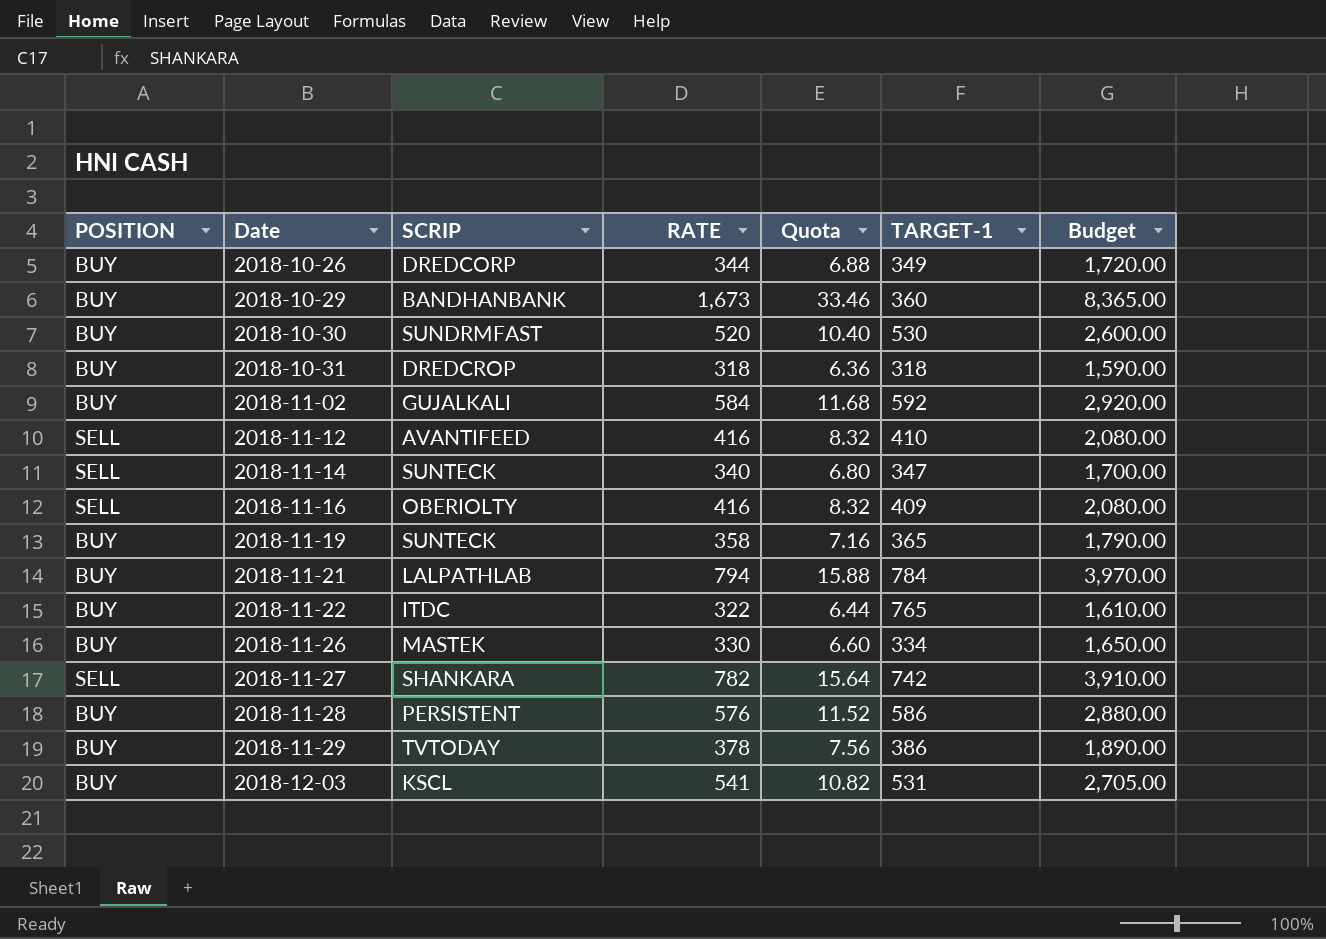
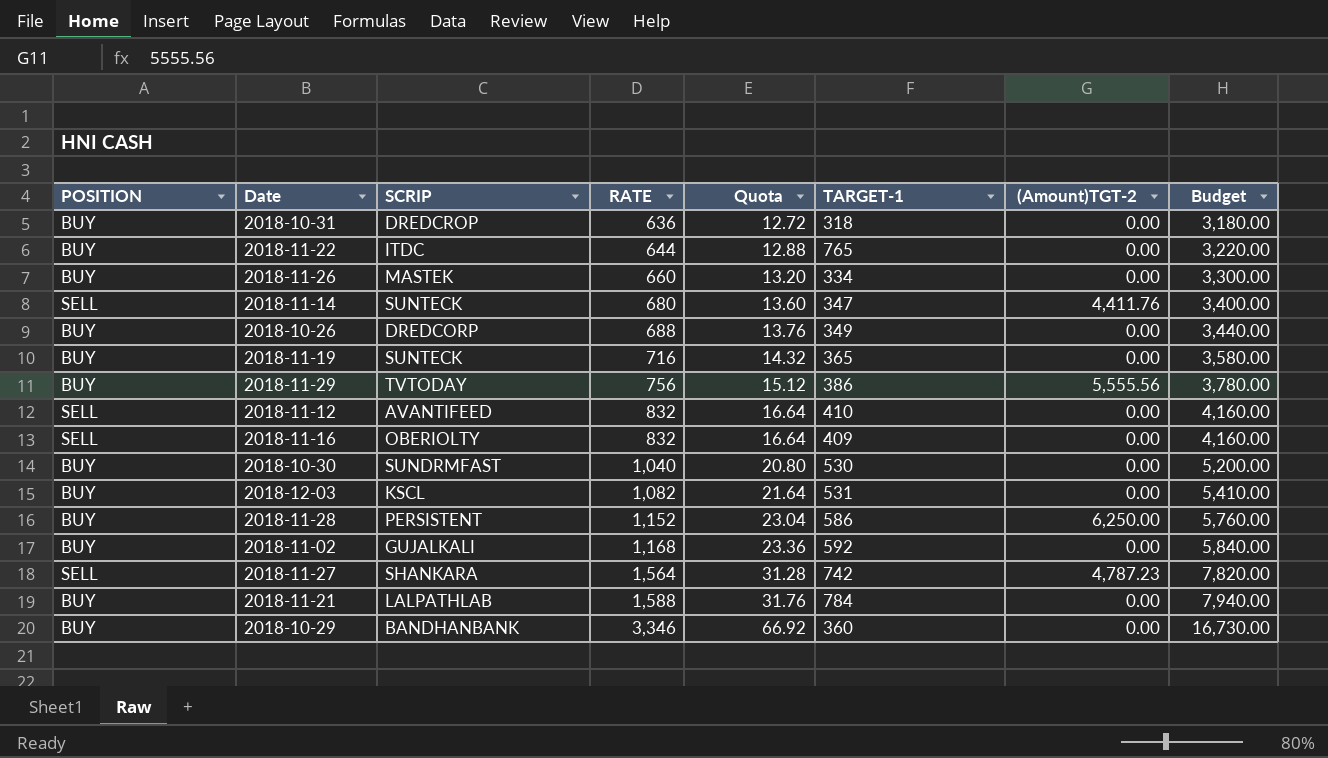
row order: Date ascending -> RATE ascending
column (Amount)TGT-2 | position: none -> 7
2018-10-31 | RATE: 318 -> 636
2018-10-31 | Quota: 6.36 -> 12.72
2018-10-31 | Budget: 1,590.00 -> 3,180.00
2018-11-22 | RATE: 322 -> 644
2018-11-22 | Quota: 6.44 -> 12.88
2018-11-22 | Budget: 1,610.00 -> 3,220.00
2018-11-26 | RATE: 330 -> 660
2018-11-26 | Quota: 6.60 -> 13.20
2018-11-26 | Budget: 1,650.00 -> 3,300.00
2018-11-14 | RATE: 340 -> 680
2018-11-14 | Quota: 6.80 -> 13.60
2018-11-14 | Budget: 1,700.00 -> 3,400.00
2018-10-26 | RATE: 344 -> 688
2018-10-26 | Quota: 6.88 -> 13.76
2018-10-26 | Budget: 1,720.00 -> 3,440.00
2018-11-19 | RATE: 358 -> 716
2018-11-19 | Quota: 7.16 -> 14.32
2018-11-19 | Budget: 1,790.00 -> 3,580.00
2018-11-29 | RATE: 378 -> 756
2018-11-29 | Quota: 7.56 -> 15.12
2018-11-29 | Budget: 1,890.00 -> 3,780.00
2018-11-12 | RATE: 416 -> 832
2018-11-12 | Quota: 8.32 -> 16.64
2018-11-12 | Budget: 2,080.00 -> 4,160.00
2018-11-16 | RATE: 416 -> 832
2018-11-16 | Quota: 8.32 -> 16.64
2018-11-16 | Budget: 2,080.00 -> 4,160.00
2018-10-30 | RATE: 520 -> 1,040
2018-10-30 | Quota: 10.40 -> 20.80
2018-10-30 | Budget: 2,600.00 -> 5,200.00
2018-12-03 | RATE: 541 -> 1,082
2018-12-03 | Quota: 10.82 -> 21.64
2018-12-03 | Budget: 2,705.00 -> 5,410.00
2018-11-28 | RATE: 576 -> 1,152
2018-11-28 | Quota: 11.52 -> 23.04
2018-11-28 | Budget: 2,880.00 -> 5,760.00
2018-11-02 | RATE: 584 -> 1,168
2018-11-02 | Quota: 11.68 -> 23.36
2018-11-02 | Budget: 2,920.00 -> 5,840.00
2018-11-27 | RATE: 782 -> 1,564
2018-11-27 | Quota: 15.64 -> 31.28
2018-11-27 | Budget: 3,910.00 -> 7,820.00
2018-11-21 | RATE: 794 -> 1,588
2018-11-21 | Quota: 15.88 -> 31.76
2018-11-21 | Budget: 3,970.00 -> 7,940.00
2018-10-29 | RATE: 1,673 -> 3,346
2018-10-29 | Quota: 33.46 -> 66.92
2018-10-29 | Budget: 8,365.00 -> 16,730.00

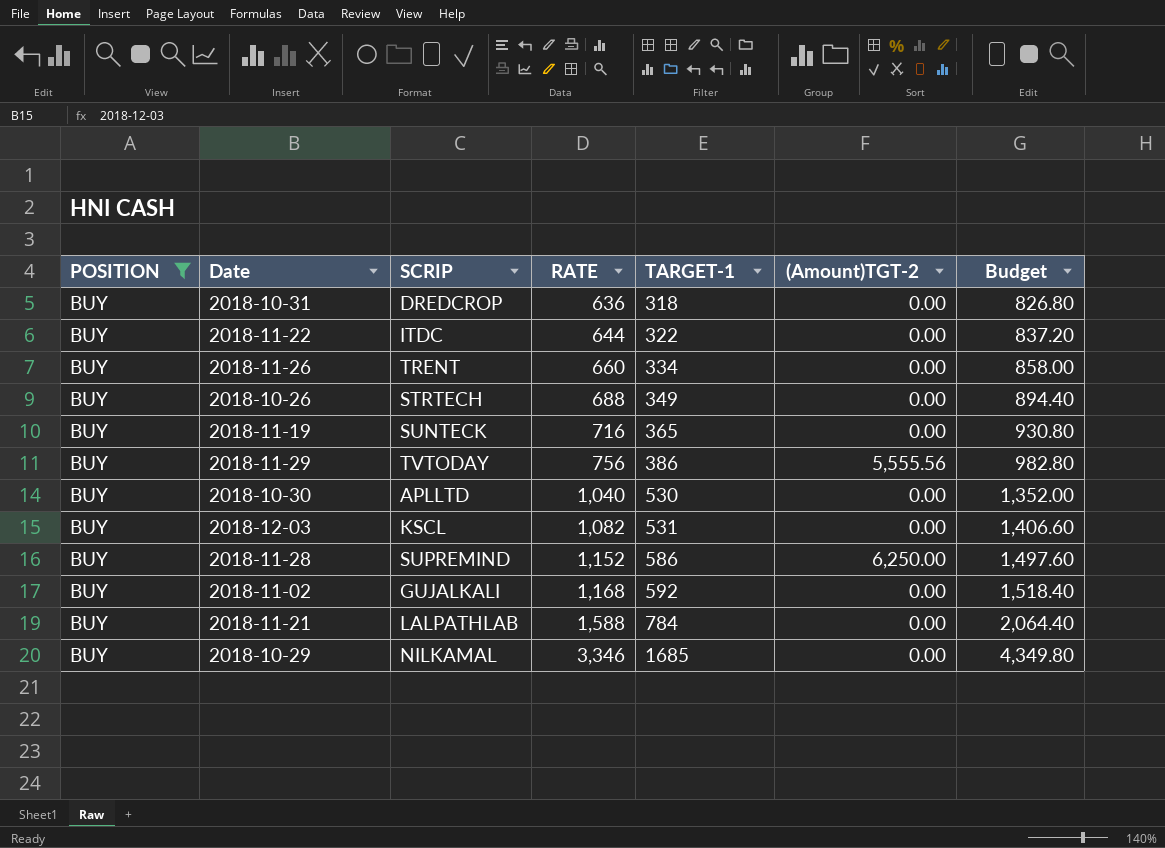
filter: none -> POSITION = BUY
column Quota | formula: [RATE] * 0.02 -> none
column Budget | formula: [RATE] * 5 -> [RATE] * 1.3
2018-11-22 | TARGET-1: 765 -> 322
2018-11-26 | SCRIP: MASTEK -> TRENT
2018-10-26 | SCRIP: DREDCORP -> STRTECH
2018-10-30 | SCRIP: SUNDRMFAST -> APLLTD
2018-11-28 | SCRIP: PERSISTENT -> SUPREMIND
2018-10-29 | SCRIP: BANDHANBANK -> NILKAMAL
2018-10-29 | TARGET-1: 360 -> 1685

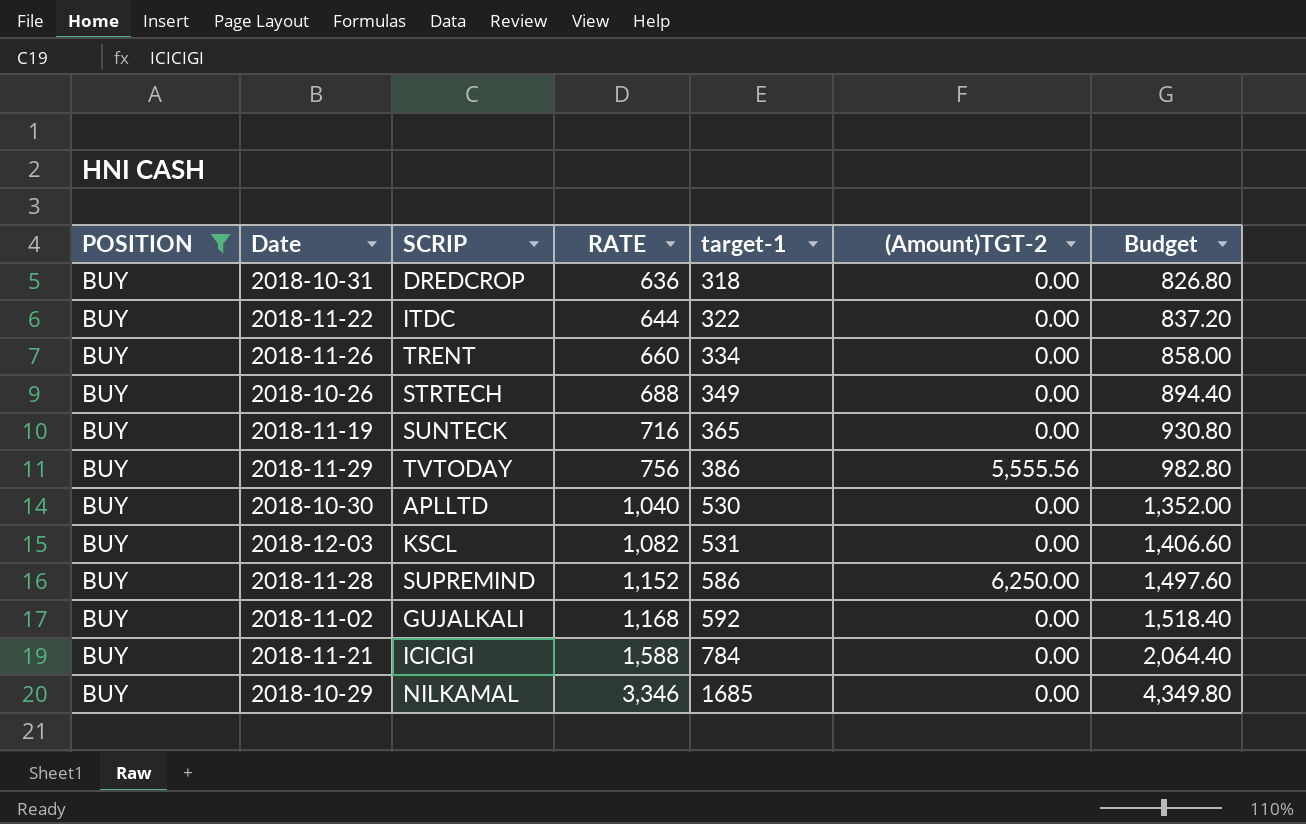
column name: TARGET-1 -> target-1
2018-11-21 | SCRIP: LALPATHLAB -> ICICIGI

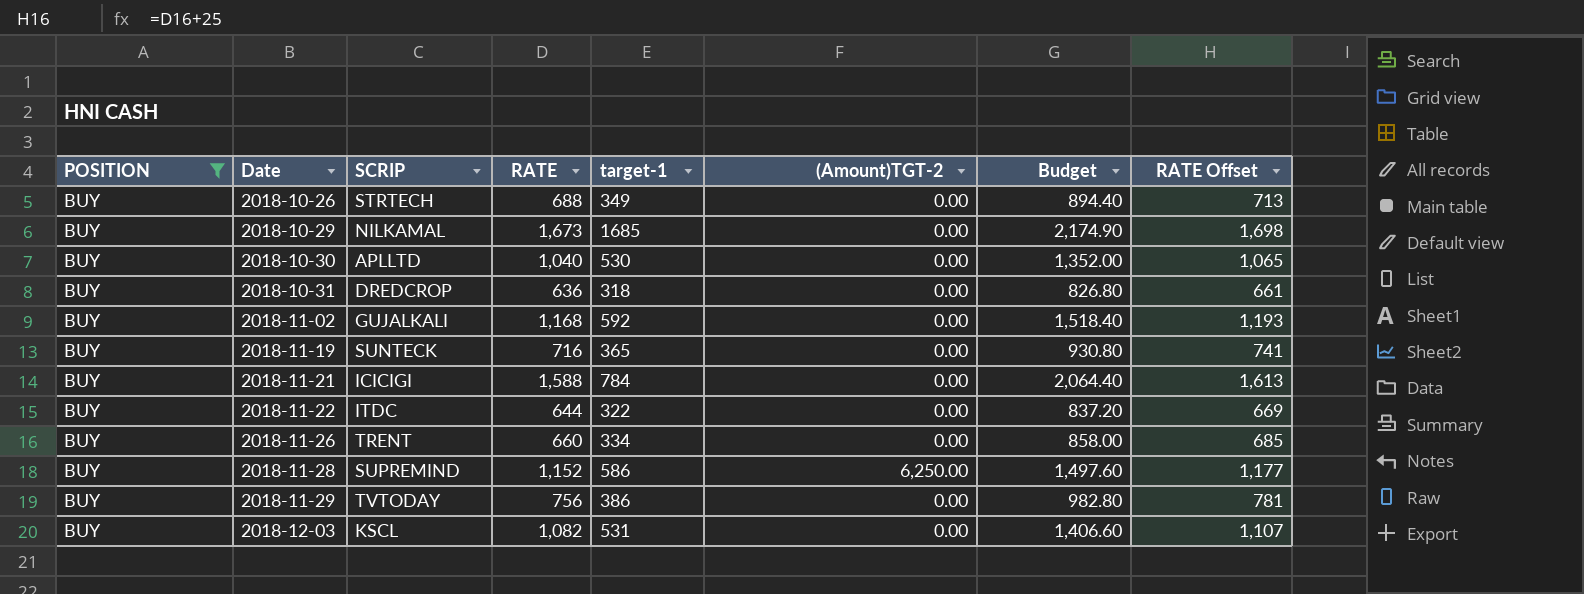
row order: RATE ascending -> Date ascending
column RATE Offset | formula: none -> [RATE] + 25
2018-10-29 | RATE: 3,346 -> 1,673
2018-10-29 | Budget: 4,349.80 -> 2,174.90
2018-11-29 | (Amount)TGT-2: 5,555.56 -> 0.00

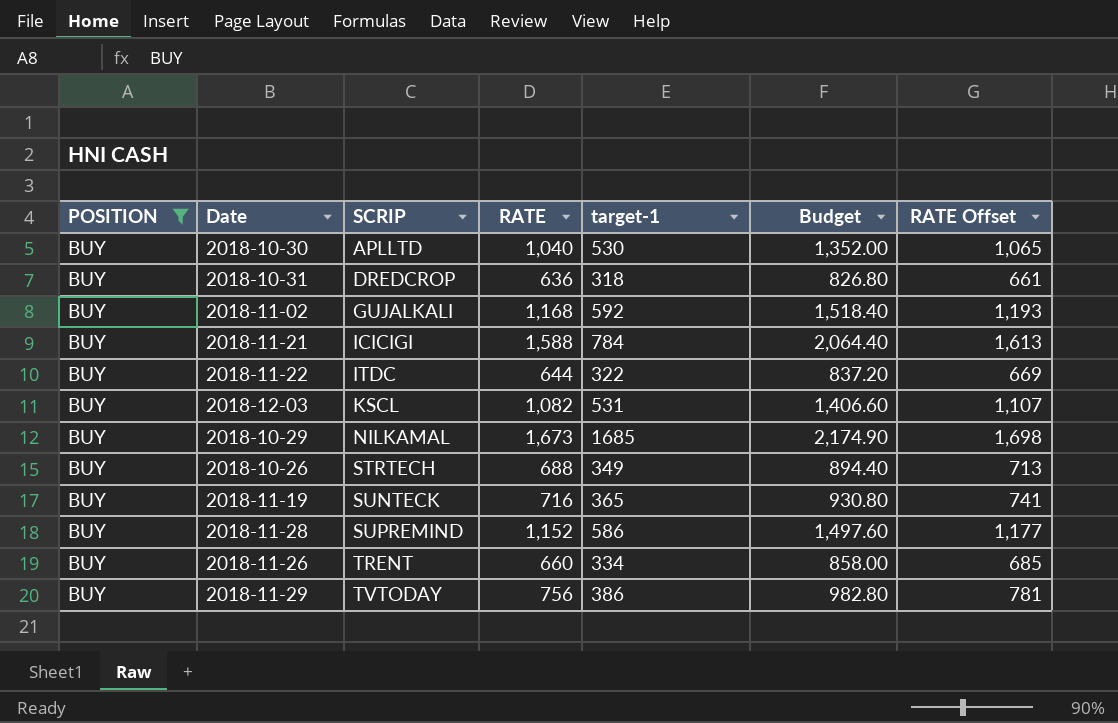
row order: Date ascending -> SCRIP ascending
column (Amount)TGT-2 | position: 6 -> none

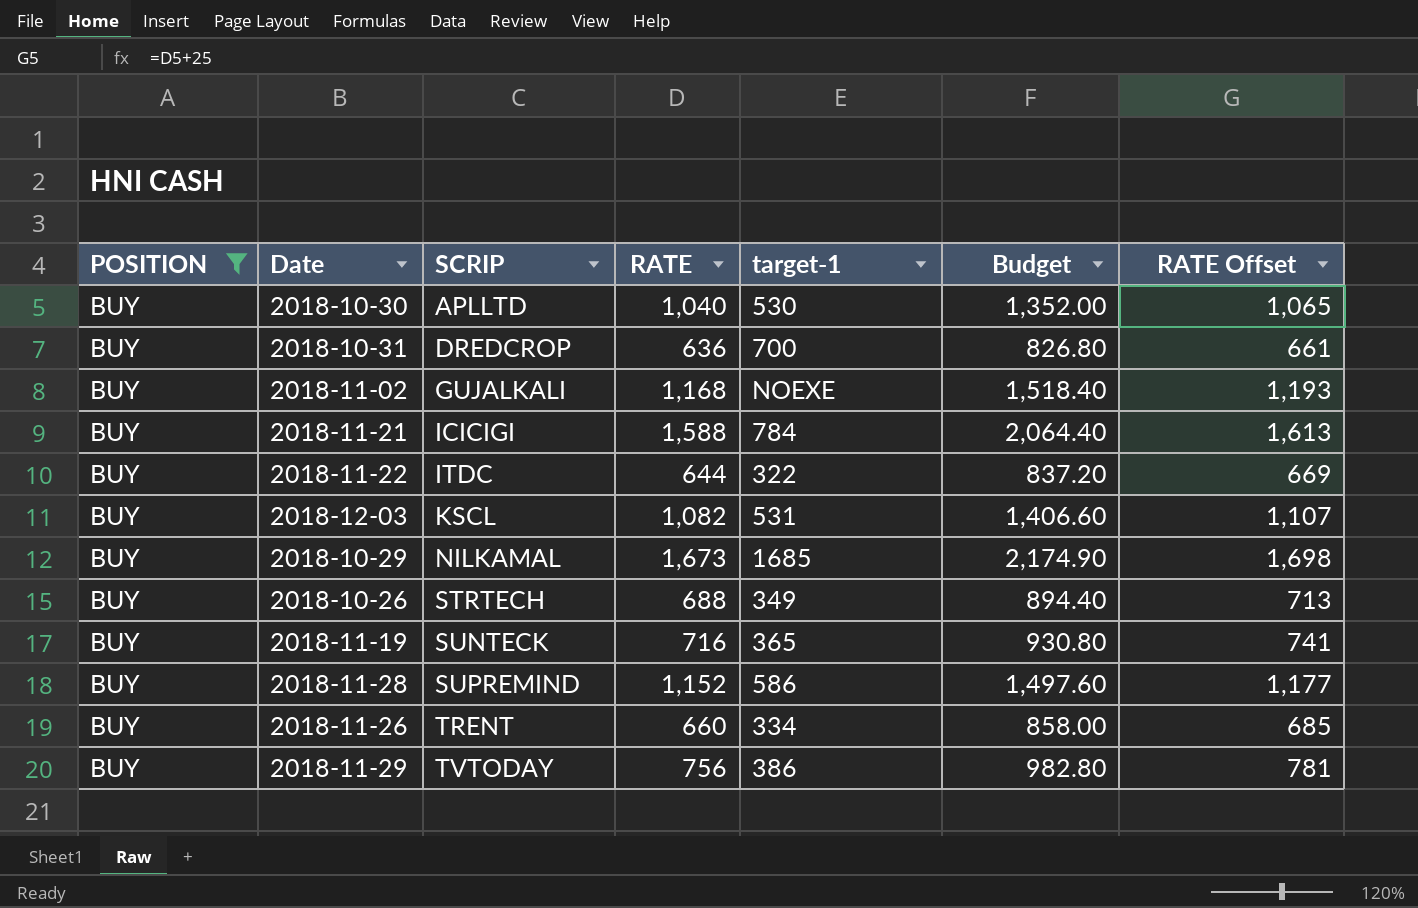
2018-10-31 | target-1: 318 -> 700
2018-11-02 | target-1: 592 -> NOEXE

